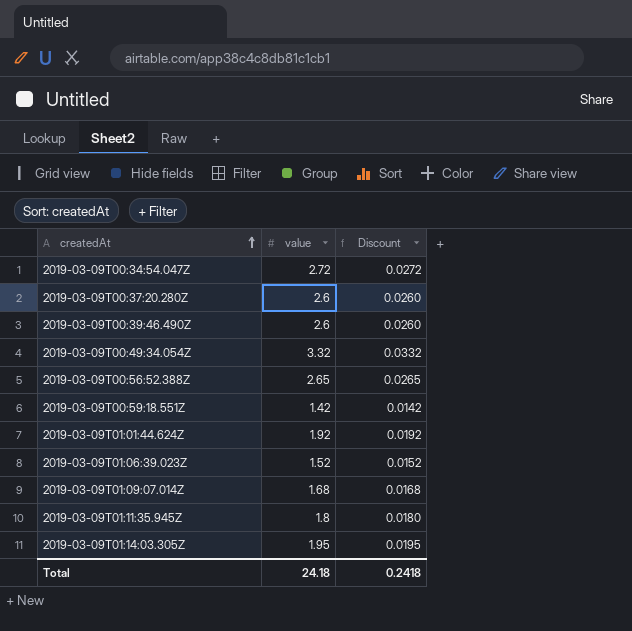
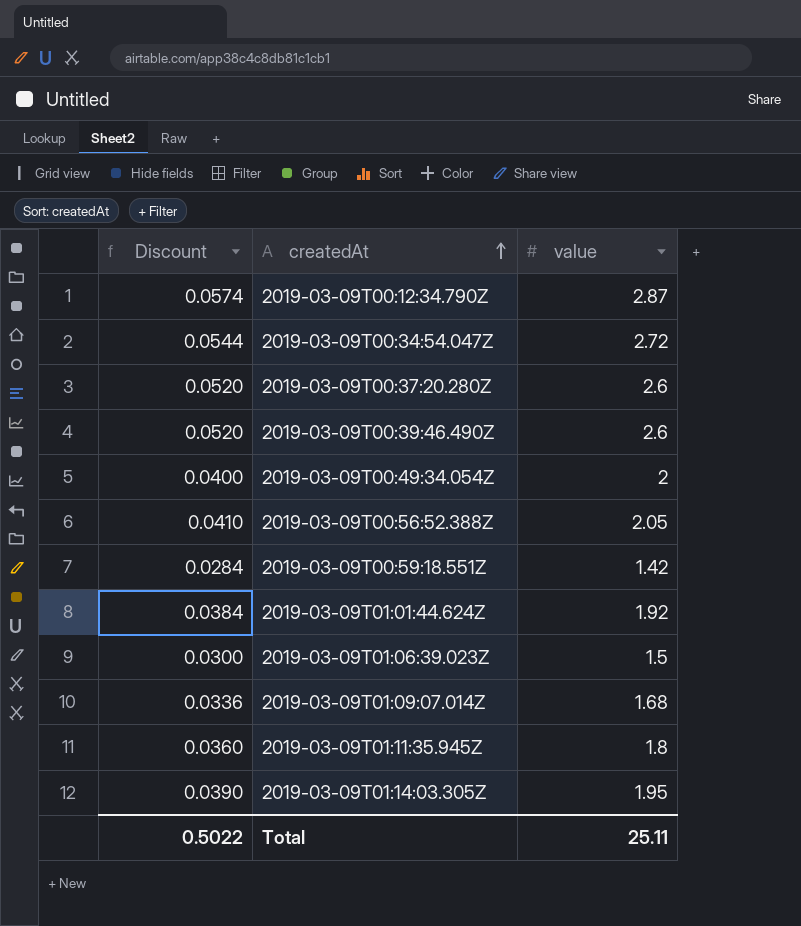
column Discount | formula: [value] * 0.01 -> [value] * 0.02
column Discount | position: 3 -> 1
row 2019-03-09T00:12:34.790Z: none -> 0.0574 | 2.87
2019-03-09T00:49:34.054Z | value: 3.32 -> 2
2019-03-09T00:56:52.388Z | value: 2.65 -> 2.05
2019-03-09T01:06:39.023Z | value: 1.52 -> 1.5
Total | Discount: 0.2418 -> 0.5022
Total | value: 24.18 -> 25.11

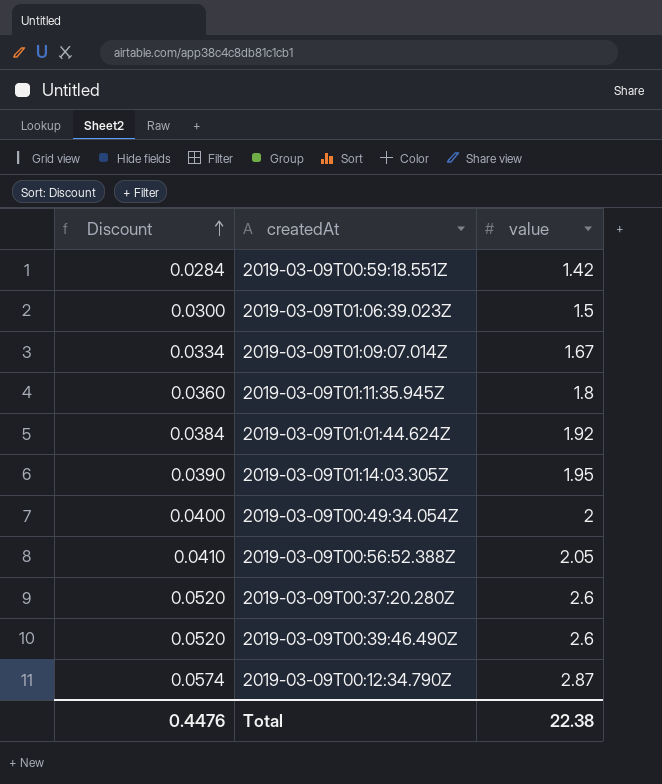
row order: createdAt ascending -> Discount ascending
row 2019-03-09T00:34:54.047Z: 0.0544 | 2.72 -> none
2019-03-09T01:09:07.014Z | Discount: 0.0336 -> 0.0334
2019-03-09T01:09:07.014Z | value: 1.68 -> 1.67
Total | Discount: 0.5022 -> 0.4476
Total | value: 25.11 -> 22.38

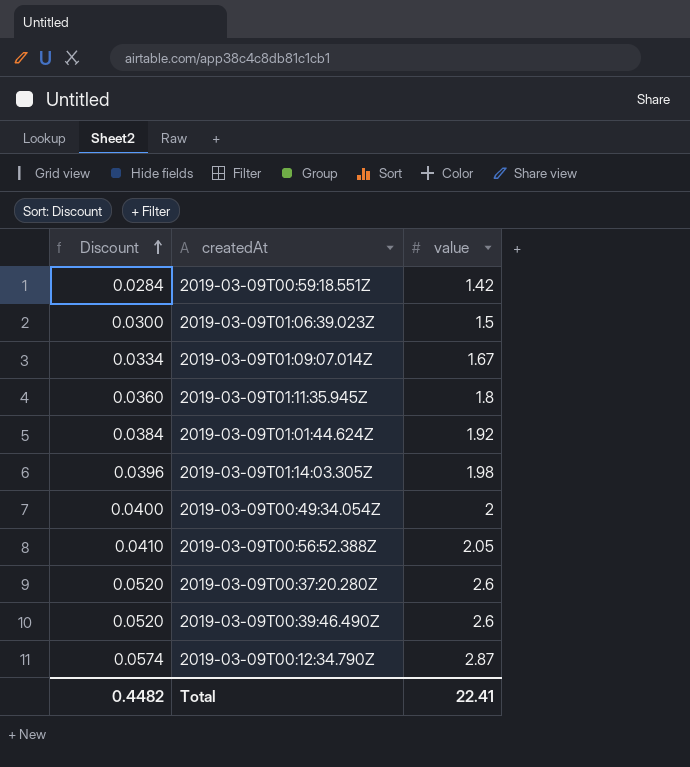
2019-03-09T01:14:03.305Z | Discount: 0.0390 -> 0.0396
2019-03-09T01:14:03.305Z | value: 1.95 -> 1.98
Total | Discount: 0.4476 -> 0.4482
Total | value: 22.38 -> 22.41

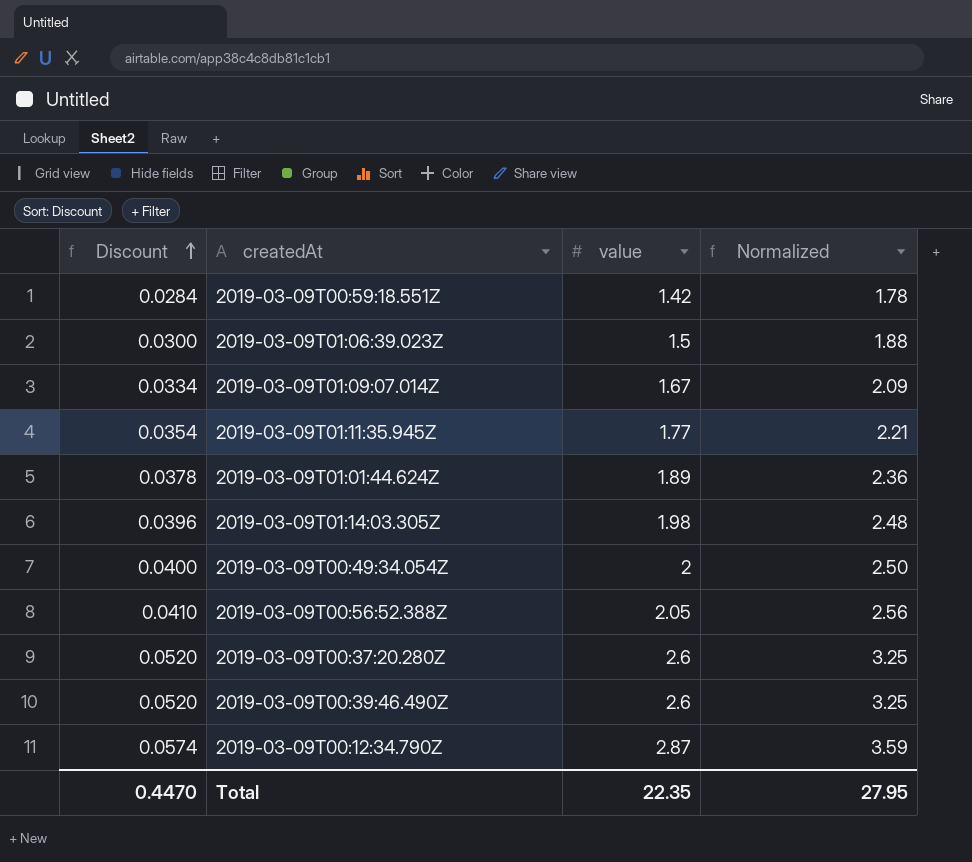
column Normalized | formula: none -> [value] * 1.25
2019-03-09T01:11:35.945Z | Discount: 0.0360 -> 0.0354
2019-03-09T01:11:35.945Z | value: 1.8 -> 1.77
2019-03-09T01:01:44.624Z | Discount: 0.0384 -> 0.0378
2019-03-09T01:01:44.624Z | value: 1.92 -> 1.89
Total | Discount: 0.4482 -> 0.4470
Total | value: 22.41 -> 22.35

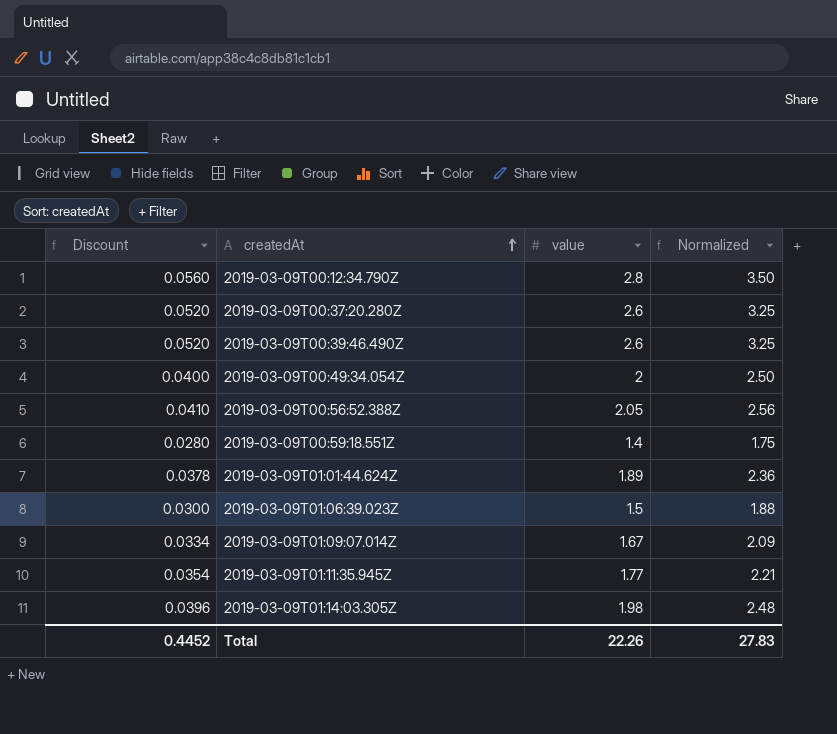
row order: Discount ascending -> createdAt ascending
2019-03-09T00:12:34.790Z | Discount: 0.0574 -> 0.0560
2019-03-09T00:12:34.790Z | value: 2.87 -> 2.8
2019-03-09T00:12:34.790Z | Normalized: 3.59 -> 3.50
2019-03-09T00:59:18.551Z | Discount: 0.0284 -> 0.0280
2019-03-09T00:59:18.551Z | value: 1.42 -> 1.4
2019-03-09T00:59:18.551Z | Normalized: 1.78 -> 1.75
Total | Discount: 0.4470 -> 0.4452
Total | value: 22.35 -> 22.26
Total | Normalized: 27.95 -> 27.83

